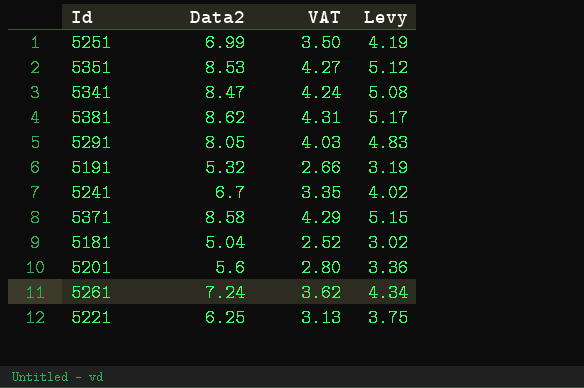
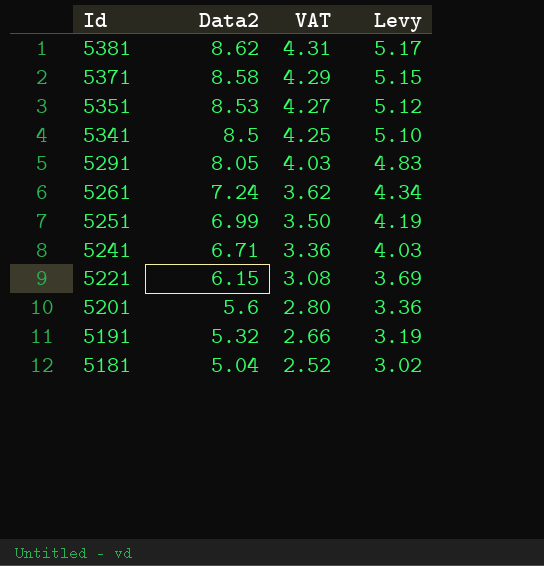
row order: none -> Id descending
5341 | Data2: 8.47 -> 8.5
5341 | VAT: 4.24 -> 4.25
5341 | Levy: 5.08 -> 5.10
5241 | Data2: 6.7 -> 6.71
5241 | VAT: 3.35 -> 3.36
5241 | Levy: 4.02 -> 4.03
5221 | Data2: 6.25 -> 6.15
5221 | VAT: 3.13 -> 3.08
5221 | Levy: 3.75 -> 3.69

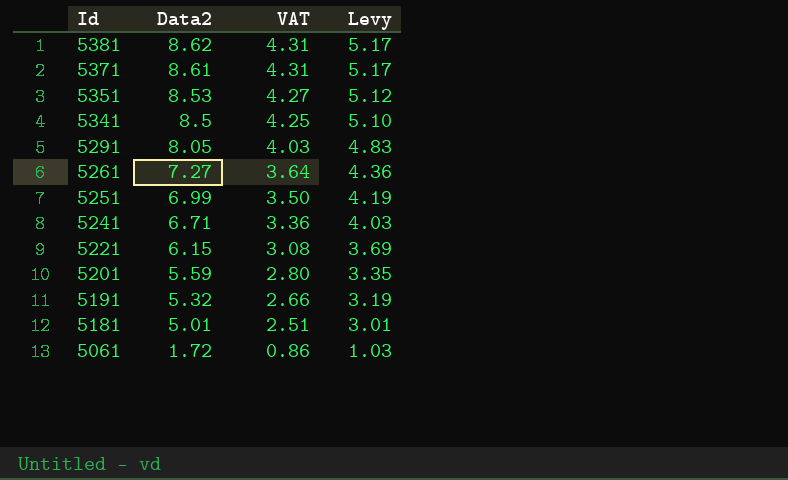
5371 | Data2: 8.58 -> 8.61
5371 | VAT: 4.29 -> 4.31
5371 | Levy: 5.15 -> 5.17
5261 | Data2: 7.24 -> 7.27
5261 | VAT: 3.62 -> 3.64
5261 | Levy: 4.34 -> 4.36
5201 | Data2: 5.6 -> 5.59
5201 | Levy: 3.36 -> 3.35
5181 | Data2: 5.04 -> 5.01
5181 | VAT: 2.52 -> 2.51
5181 | Levy: 3.02 -> 3.01
row 5061: none -> 1.72 | 0.86 | 1.03

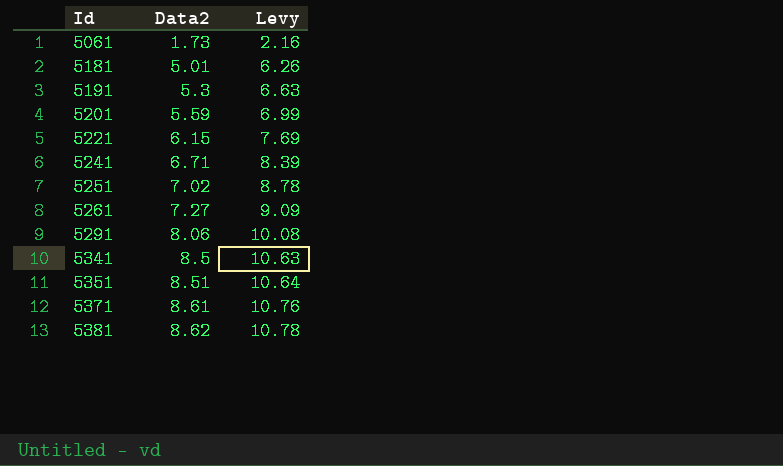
row order: Id descending -> Id ascending
column VAT | formula: [Data2] * 0.5 -> none
column Levy | formula: [Data2] * 0.6 -> [Data2] * 1.25
5061 | Data2: 1.72 -> 1.73
5191 | Data2: 5.32 -> 5.3
5251 | Data2: 6.99 -> 7.02
5291 | Data2: 8.05 -> 8.06
5351 | Data2: 8.53 -> 8.51

